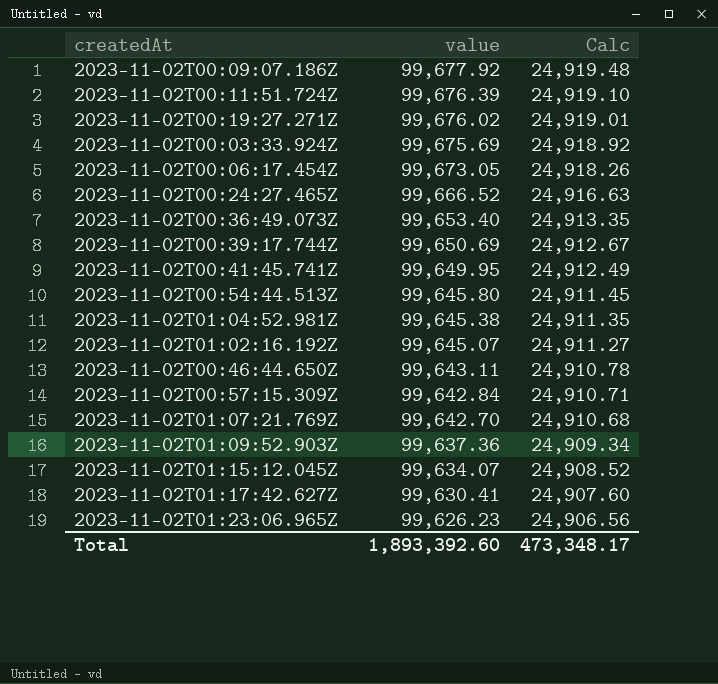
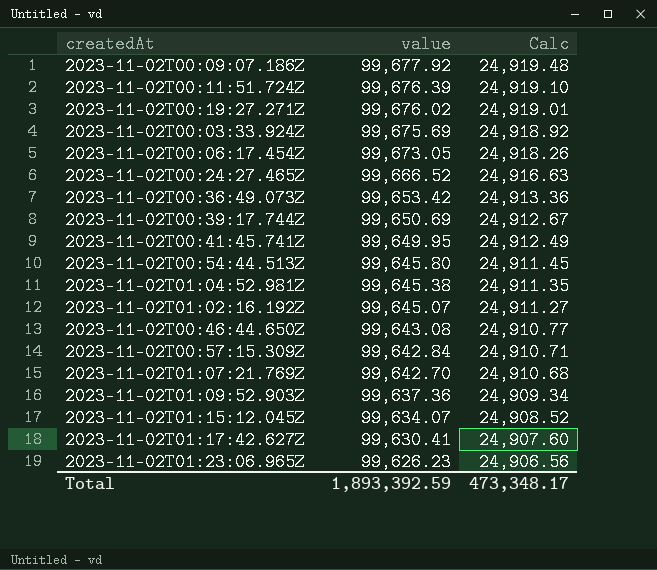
2023-11-02T00:36:49.073Z | value: 99,653.40 -> 99,653.42
2023-11-02T00:36:49.073Z | Calc: 24,913.35 -> 24,913.36
2023-11-02T00:46:44.650Z | value: 99,643.11 -> 99,643.08
2023-11-02T00:46:44.650Z | Calc: 24,910.78 -> 24,910.77
Total | value: 1,893,392.60 -> 1,893,392.59

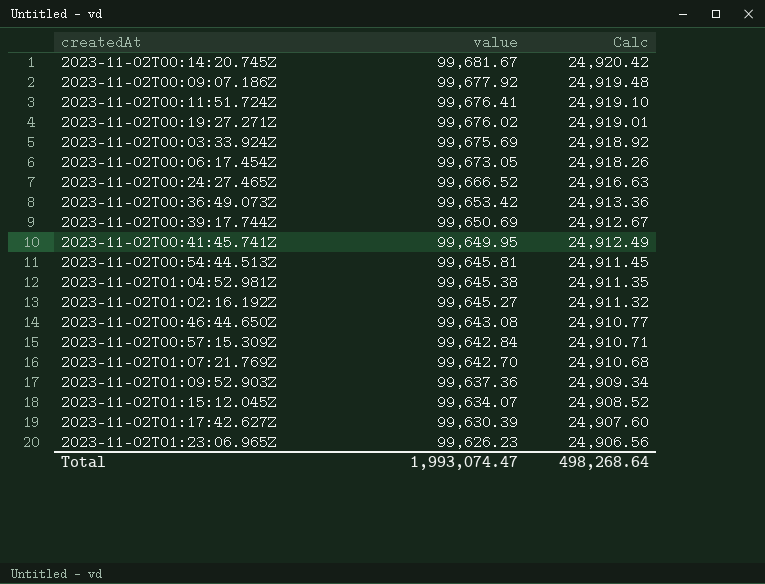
row 2023-11-02T00:14:20.745Z: none -> 99,681.67 | 24,920.42
2023-11-02T00:11:51.724Z | value: 99,676.39 -> 99,676.41
2023-11-02T00:54:44.513Z | value: 99,645.80 -> 99,645.81
2023-11-02T01:02:16.192Z | value: 99,645.07 -> 99,645.27
2023-11-02T01:02:16.192Z | Calc: 24,911.27 -> 24,911.32
2023-11-02T01:17:42.627Z | value: 99,630.41 -> 99,630.39
Total | value: 1,893,392.59 -> 1,993,074.47
Total | Calc: 473,348.17 -> 498,268.64

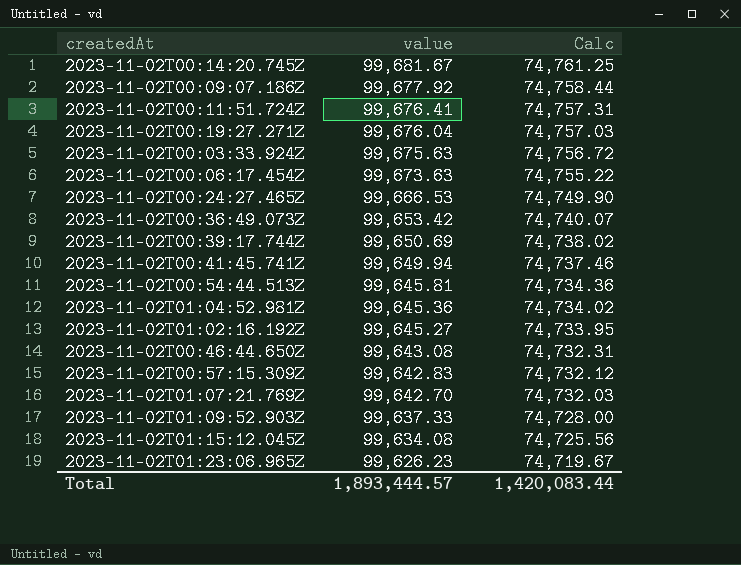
column Calc | formula: [value] * 0.25 -> [value] * 0.75
row 2023-11-02T01:17:42.627Z: 99,630.39 | 24,907.60 -> none
2023-11-02T00:19:27.271Z | value: 99,676.02 -> 99,676.04
2023-11-02T00:03:33.924Z | value: 99,675.69 -> 99,675.63
2023-11-02T00:06:17.454Z | value: 99,673.05 -> 99,673.63
2023-11-02T00:24:27.465Z | value: 99,666.52 -> 99,666.53
2023-11-02T00:41:45.741Z | value: 99,649.95 -> 99,649.94
2023-11-02T01:04:52.981Z | value: 99,645.38 -> 99,645.36
2023-11-02T00:57:15.309Z | value: 99,642.84 -> 99,642.83
2023-11-02T01:09:52.903Z | value: 99,637.36 -> 99,637.33
2023-11-02T01:15:12.045Z | value: 99,634.07 -> 99,634.08
Total | value: 1,993,074.47 -> 1,893,444.57
Total | Calc: 498,268.64 -> 1,420,083.44

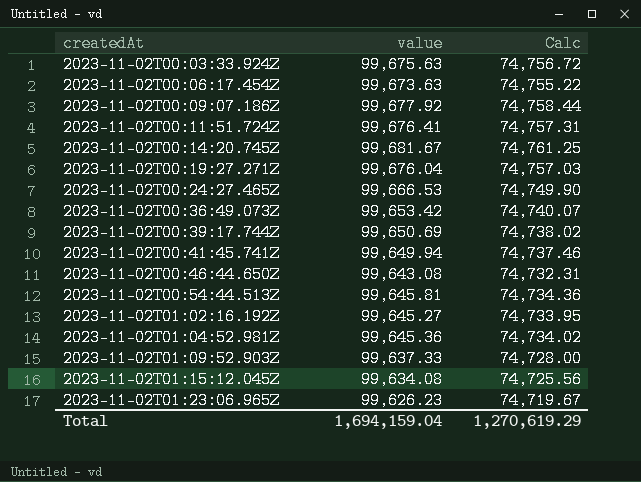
row order: value descending -> createdAt ascending
row 2023-11-02T00:57:15.309Z: 99,642.83 | 74,732.12 -> none
row 2023-11-02T01:07:21.769Z: 99,642.70 | 74,732.03 -> none
Total | value: 1,893,444.57 -> 1,694,159.04
Total | Calc: 1,420,083.44 -> 1,270,619.29

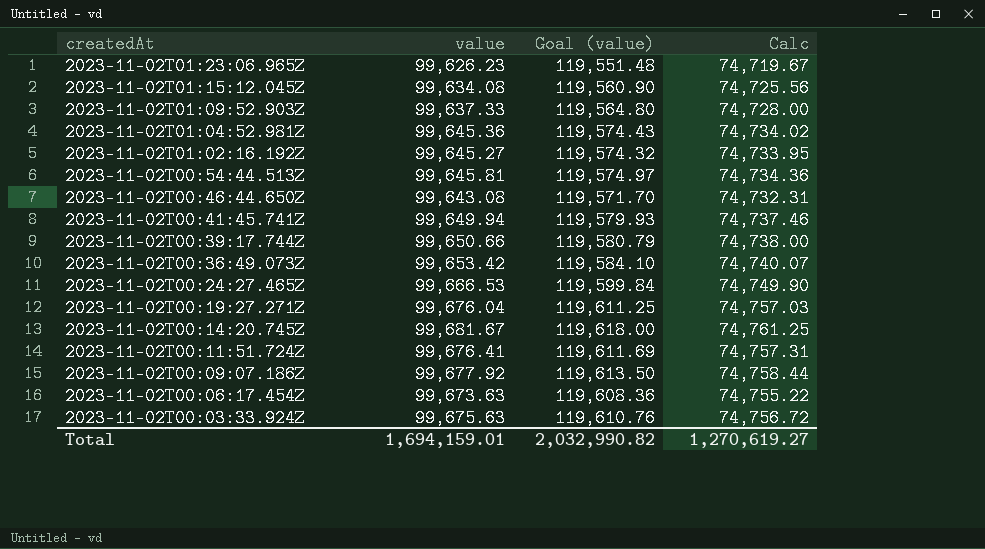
row order: createdAt ascending -> createdAt descending
column Goal (value) | formula: none -> [value] * 1.2
2023-11-02T00:39:17.744Z | value: 99,650.69 -> 99,650.66
2023-11-02T00:39:17.744Z | Calc: 74,738.02 -> 74,738.00
Total | value: 1,694,159.04 -> 1,694,159.01
Total | Calc: 1,270,619.29 -> 1,270,619.27

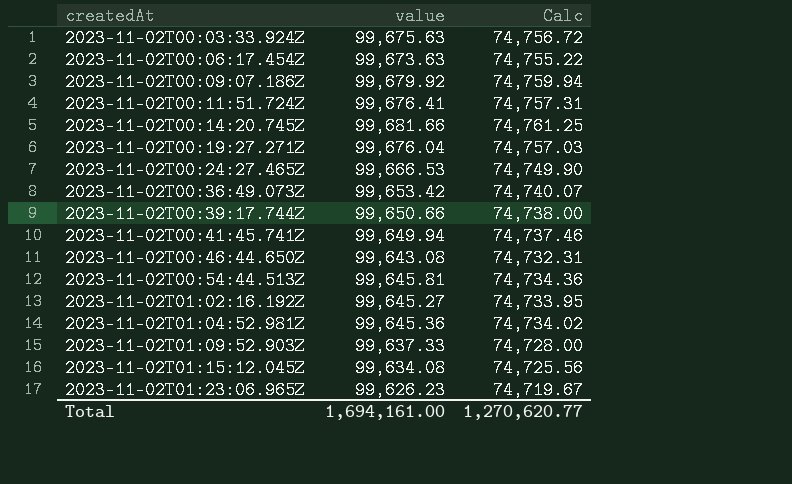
row order: createdAt descending -> createdAt ascending
column Goal (value) | formula: [value] * 1.2 -> none
2023-11-02T00:09:07.186Z | value: 99,677.92 -> 99,679.92
2023-11-02T00:09:07.186Z | Calc: 74,758.44 -> 74,759.94
2023-11-02T00:14:20.745Z | value: 99,681.67 -> 99,681.66
Total | value: 1,694,159.01 -> 1,694,161.00
Total | Calc: 1,270,619.27 -> 1,270,620.77

